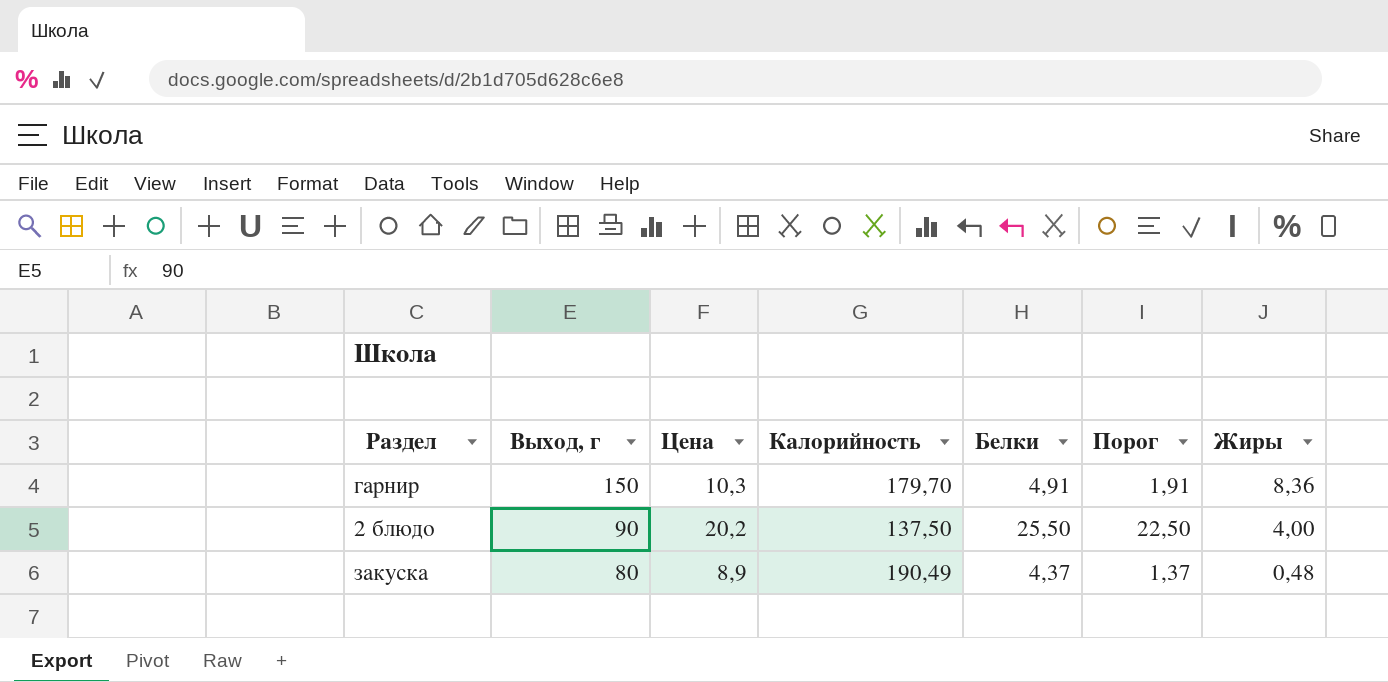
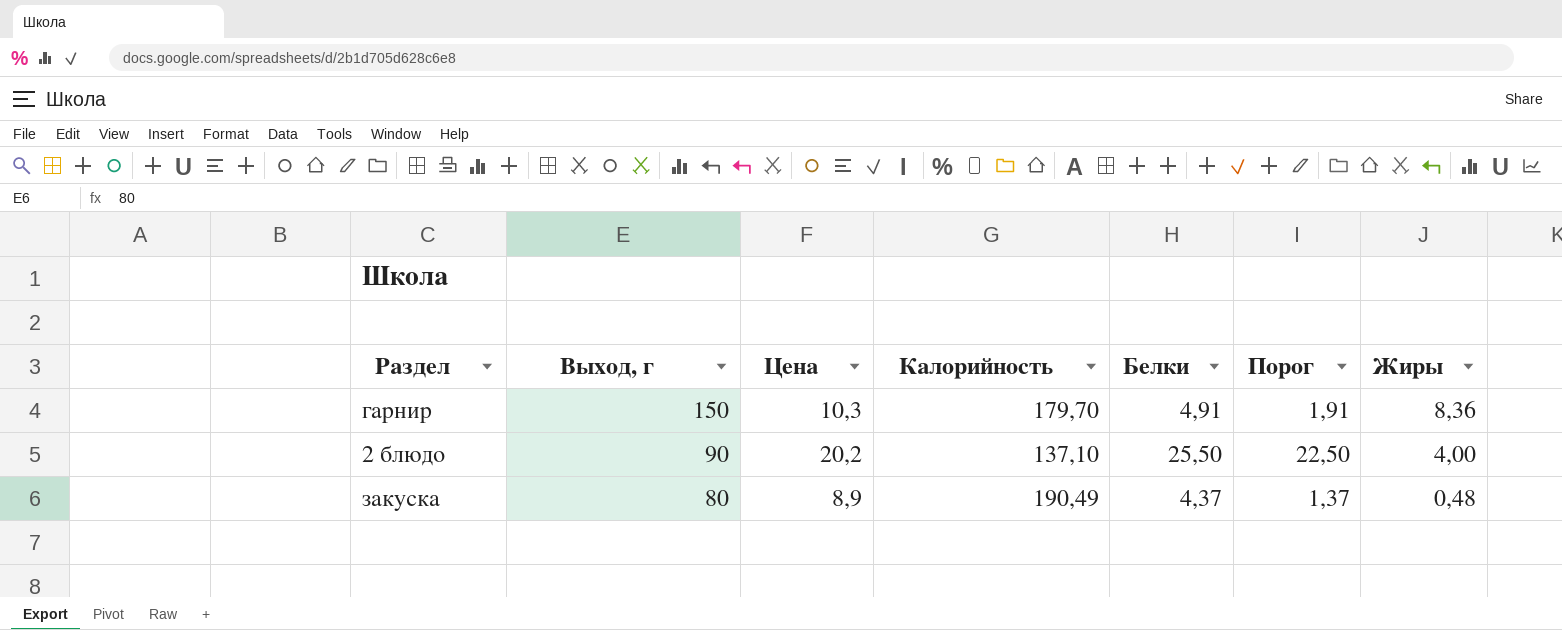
2 блюдо | Калорийность: 137,50 -> 137,10

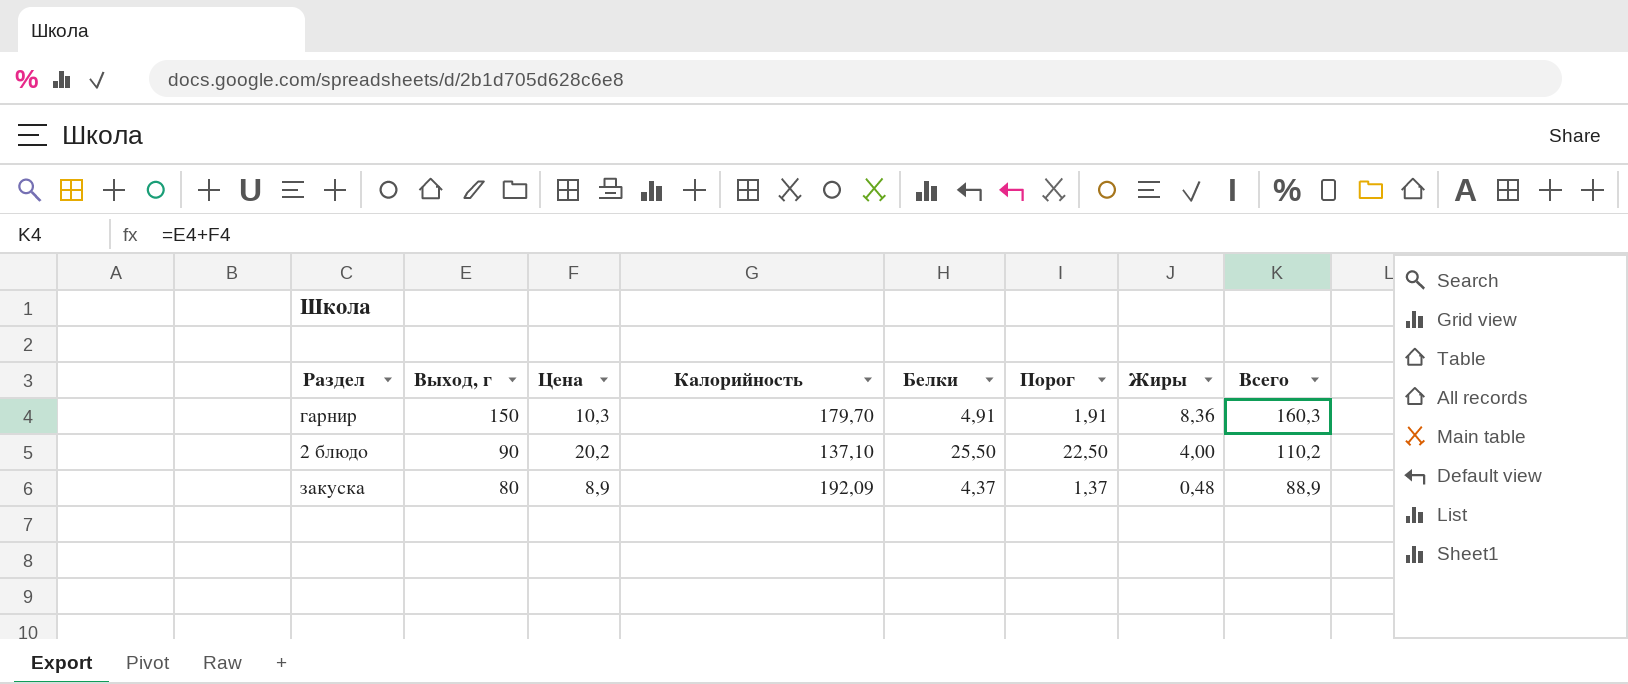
column Всего | formula: none -> [Выход, г] + [Цена]
закуска | Калорийность: 190,49 -> 192,09

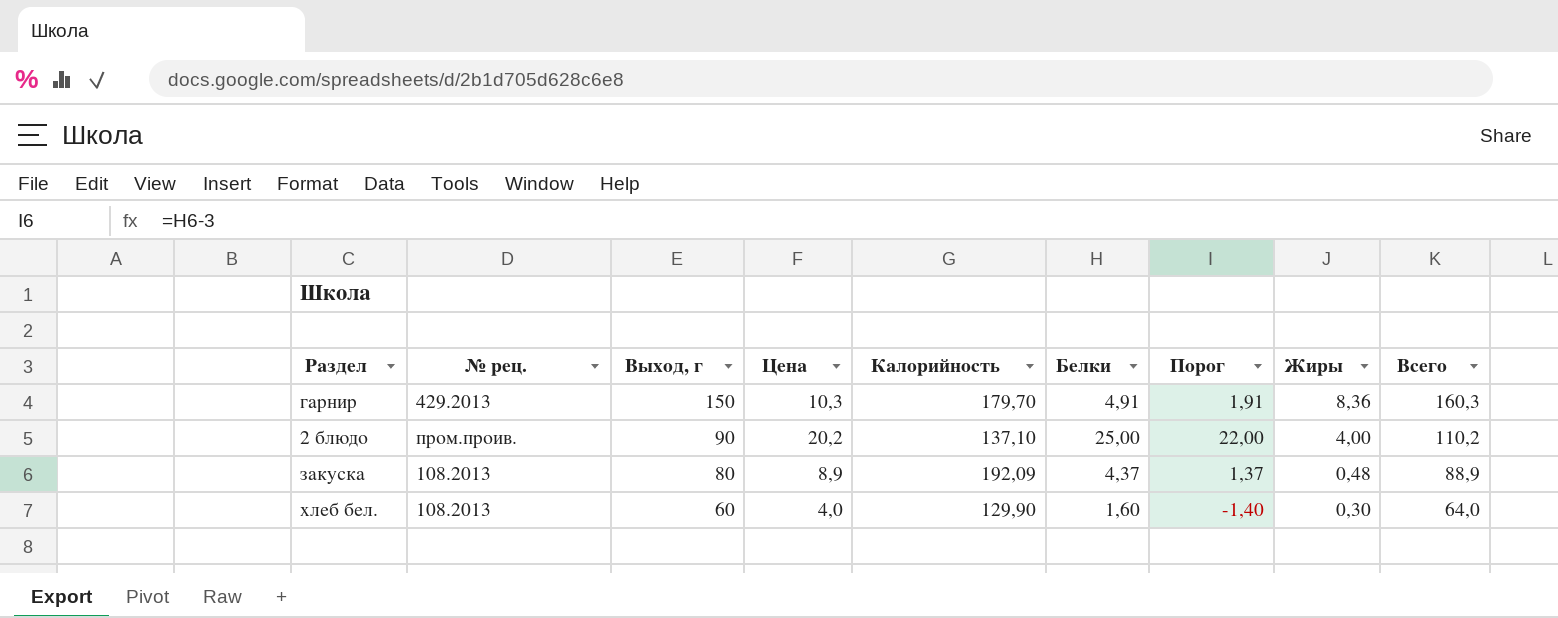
column № рец. | position: none -> 2
2 блюдо | Белки: 25,50 -> 25,00
2 блюдо | Порог: 22,50 -> 22,00
row хлеб бел.: none -> 108.2013 | 60 | 4,0 | 129,90 | 1,60 | -1,40 | 0,30 | 64,0

